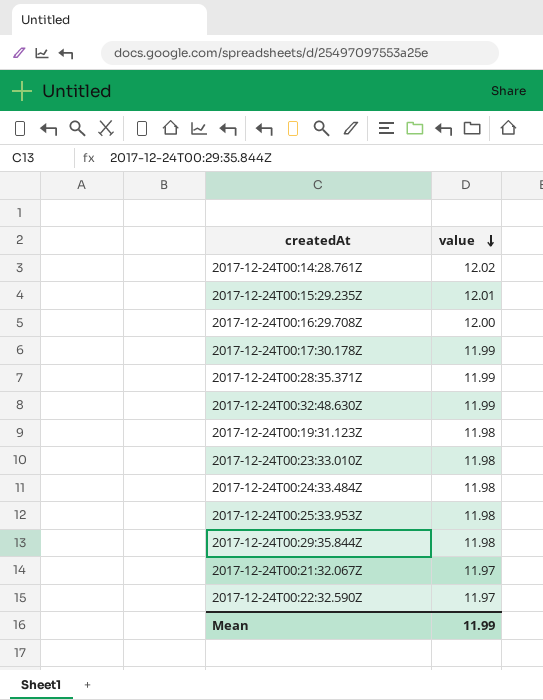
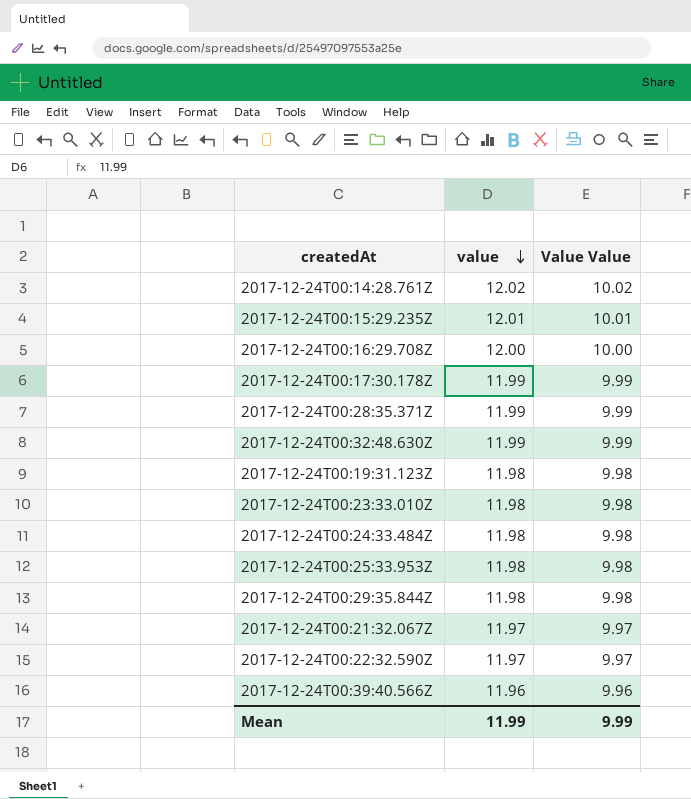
column Value Value | formula: none -> [value] - 2
row 2017-12-24T00:39:40.566Z: none -> 11.96 | 9.96

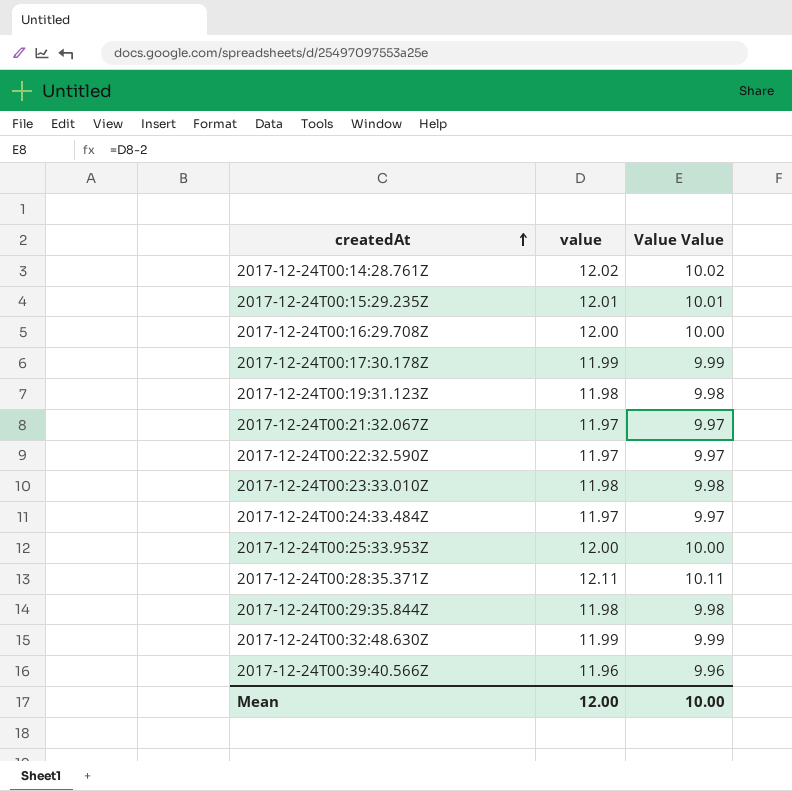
row order: value descending -> createdAt ascending
2017-12-24T00:24:33.484Z | value: 11.98 -> 11.97
2017-12-24T00:24:33.484Z | Value Value: 9.98 -> 9.97
2017-12-24T00:25:33.953Z | value: 11.98 -> 12.00
2017-12-24T00:25:33.953Z | Value Value: 9.98 -> 10.00
2017-12-24T00:28:35.371Z | value: 11.99 -> 12.11
2017-12-24T00:28:35.371Z | Value Value: 9.99 -> 10.11
Mean | value: 11.99 -> 12.00
Mean | Value Value: 9.99 -> 10.00

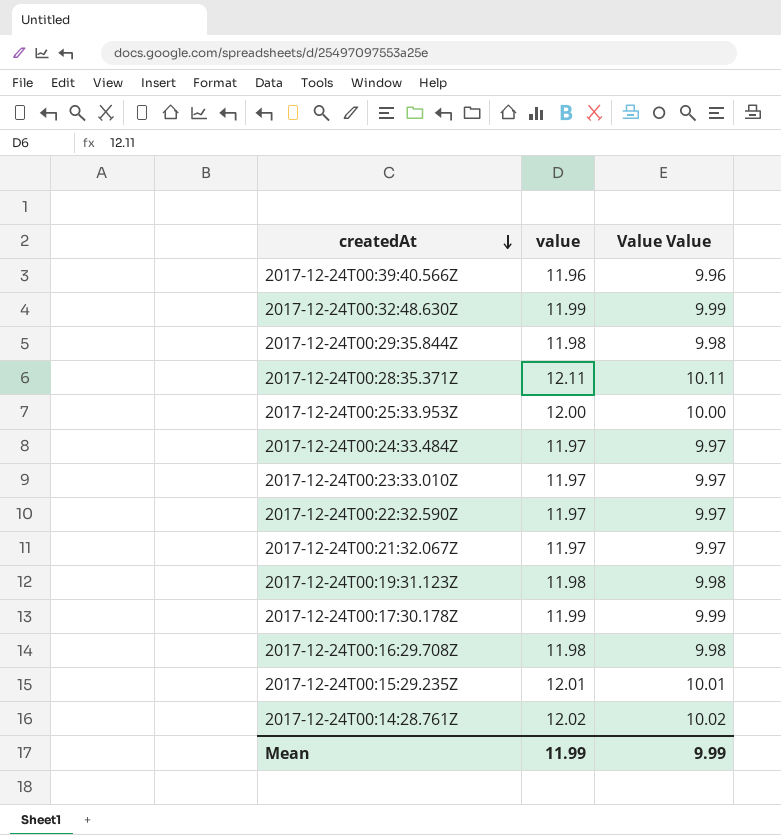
row order: createdAt ascending -> createdAt descending
2017-12-24T00:23:33.010Z | value: 11.98 -> 11.97
2017-12-24T00:23:33.010Z | Value Value: 9.98 -> 9.97
2017-12-24T00:16:29.708Z | value: 12.00 -> 11.98
2017-12-24T00:16:29.708Z | Value Value: 10.00 -> 9.98
Mean | value: 12.00 -> 11.99
Mean | Value Value: 10.00 -> 9.99

